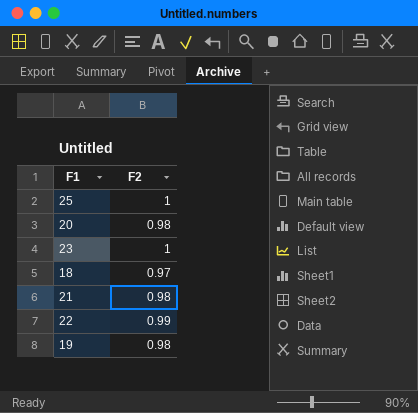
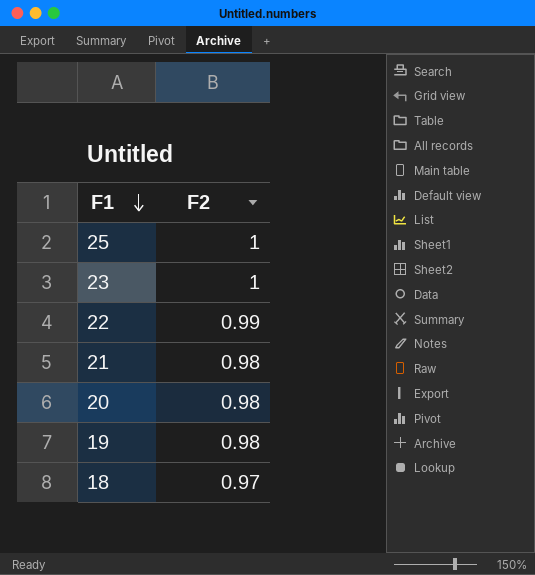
row order: none -> F1 descending

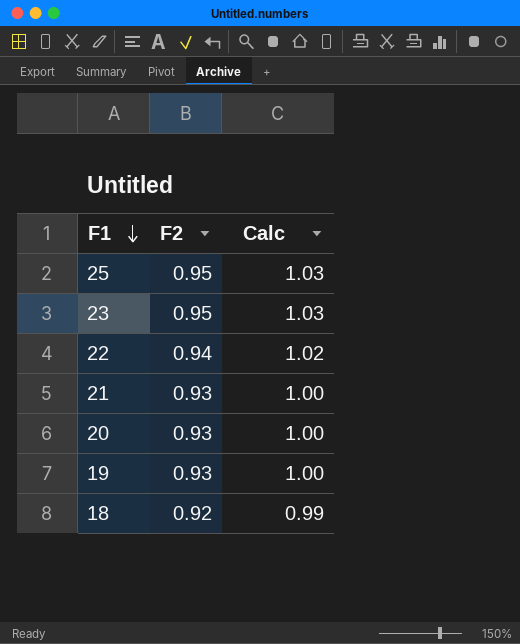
column Calc | formula: none -> [F2] * 1.08
25 | F2: 1 -> 0.95
23 | F2: 1 -> 0.95
22 | F2: 0.99 -> 0.94
21 | F2: 0.98 -> 0.93
20 | F2: 0.98 -> 0.93
19 | F2: 0.98 -> 0.93
18 | F2: 0.97 -> 0.92

